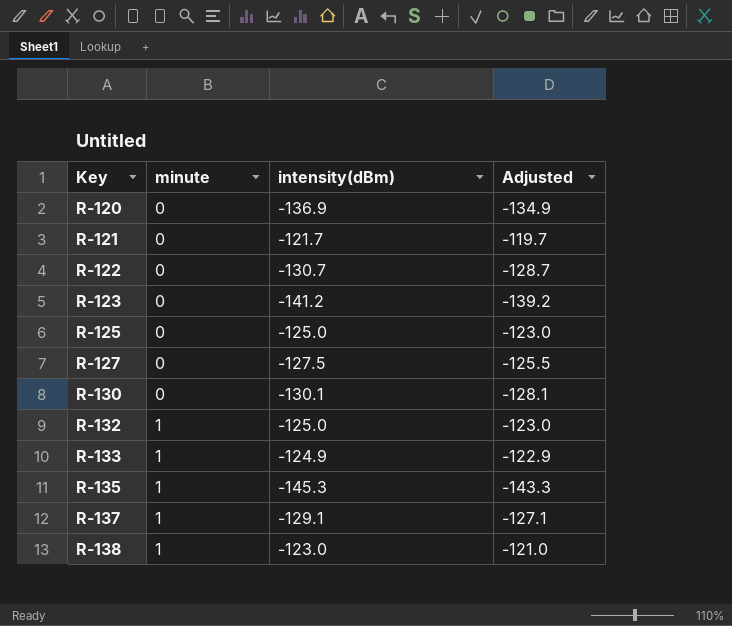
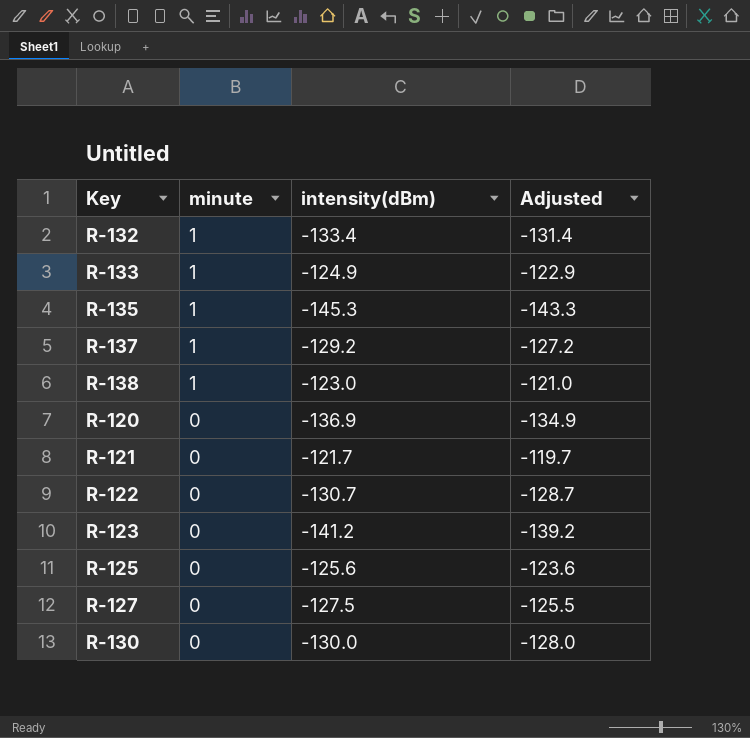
row order: Key ascending -> minute descending
R-132 | intensity(dBm): -125.0 -> -133.4
R-132 | Adjusted: -123.0 -> -131.4
R-137 | intensity(dBm): -129.1 -> -129.2
R-137 | Adjusted: -127.1 -> -127.2
R-125 | intensity(dBm): -125.0 -> -125.6
R-125 | Adjusted: -123.0 -> -123.6
R-130 | intensity(dBm): -130.1 -> -130.0
R-130 | Adjusted: -128.1 -> -128.0

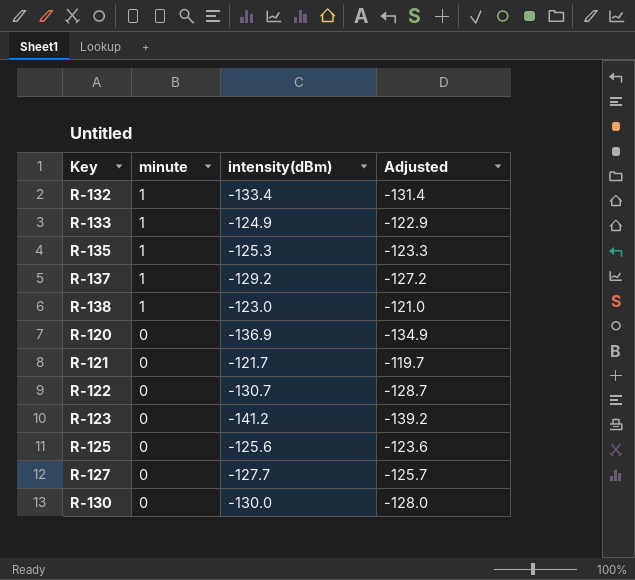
R-135 | intensity(dBm): -145.3 -> -125.3
R-135 | Adjusted: -143.3 -> -123.3
R-127 | intensity(dBm): -127.5 -> -127.7
R-127 | Adjusted: -125.5 -> -125.7

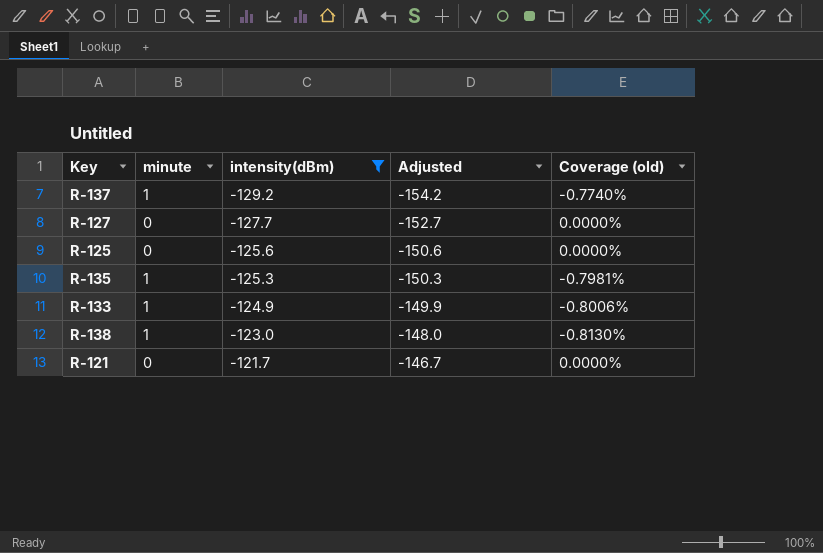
filter: none -> intensity(dBm) >= -129.2
row order: minute descending -> intensity(dBm) ascending
column Adjusted | formula: [intensity(dBm)] + 2 -> [intensity(dBm)] - 25
column Coverage (old) | formula: none -> [minute] / [intensity(dBm)]

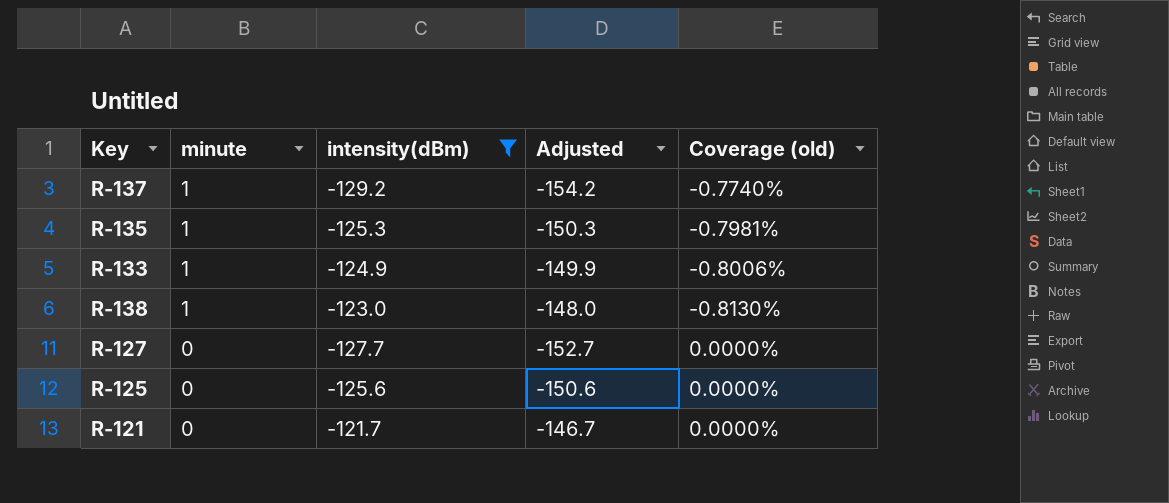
row order: intensity(dBm) ascending -> minute descending

